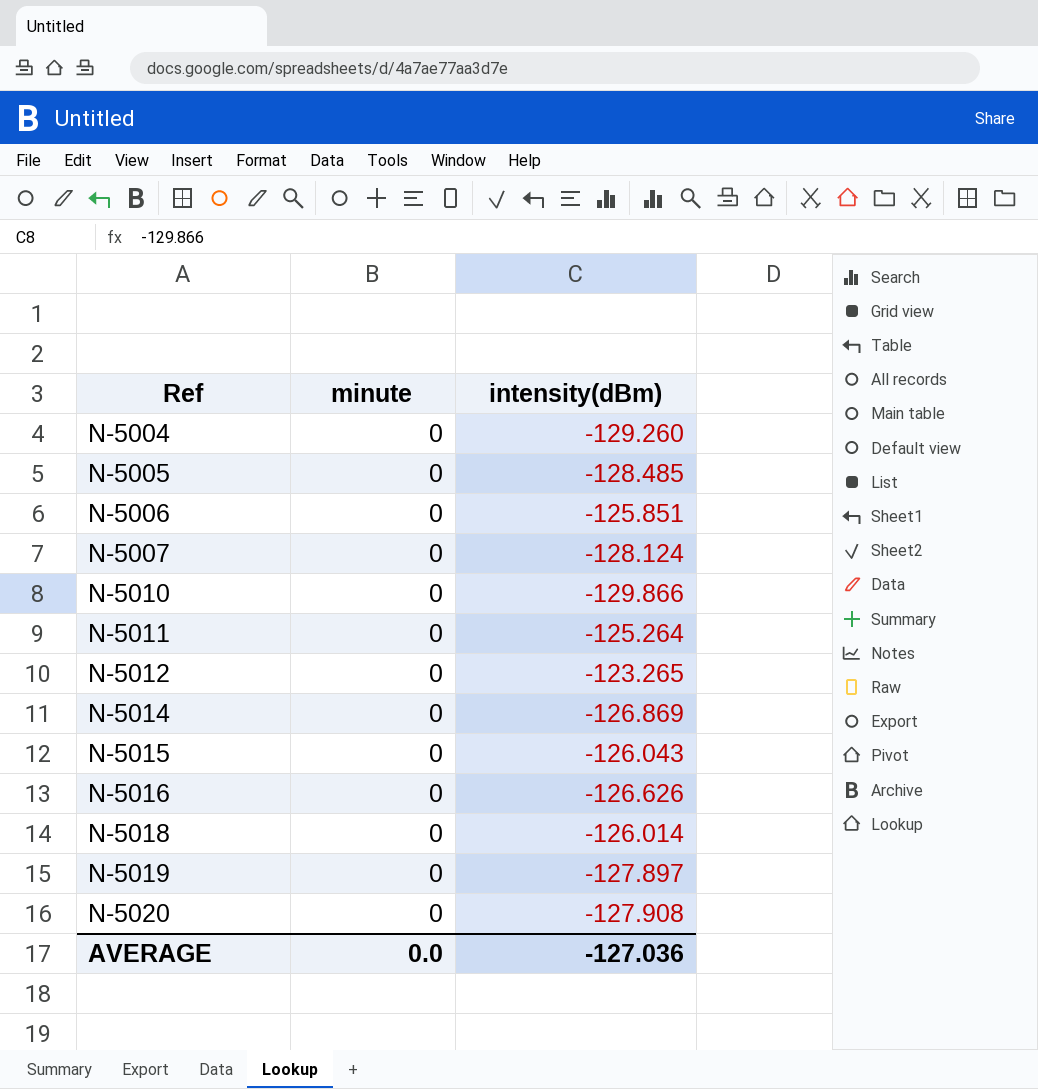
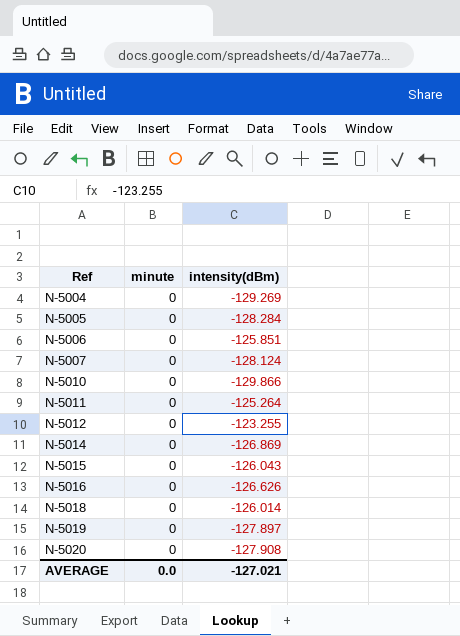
N-5004 | intensity(dBm): -129.260 -> -129.269
N-5005 | intensity(dBm): -128.485 -> -128.284
N-5012 | intensity(dBm): -123.265 -> -123.255
AVERAGE | intensity(dBm): -127.036 -> -127.021

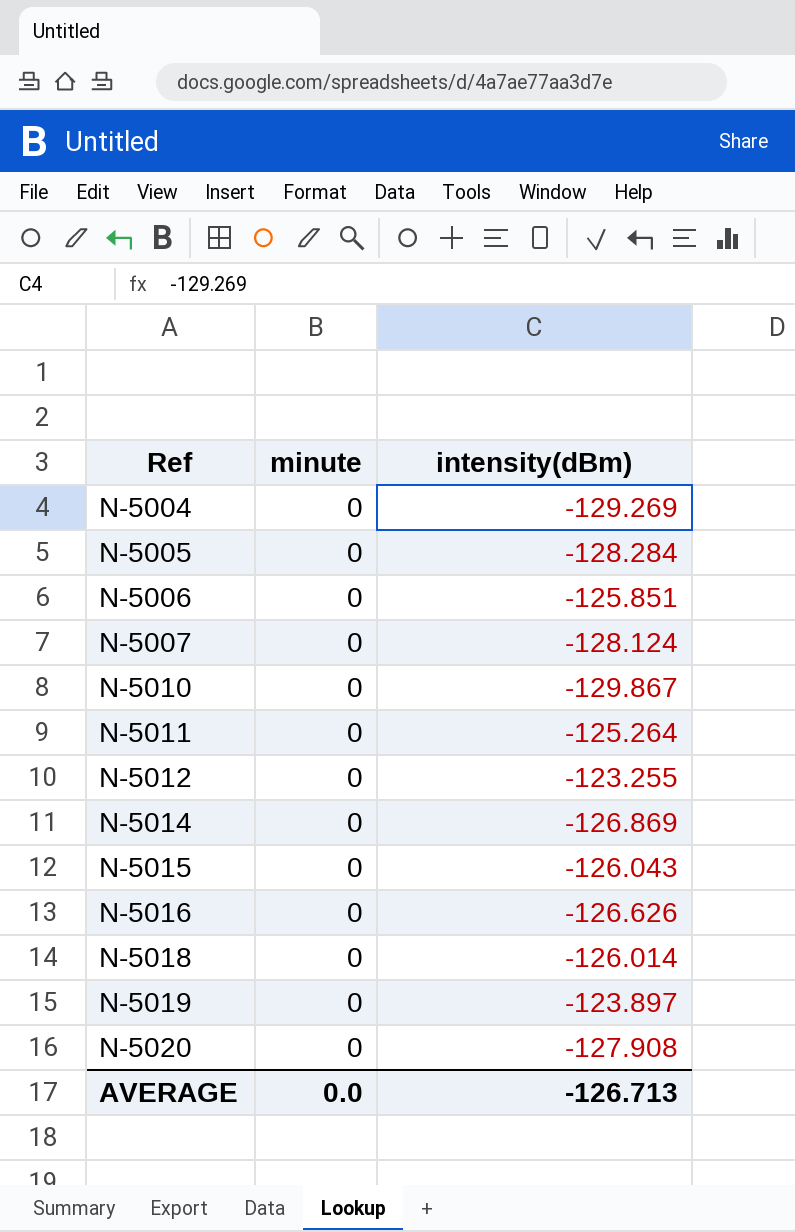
N-5010 | intensity(dBm): -129.866 -> -129.867
N-5019 | intensity(dBm): -127.897 -> -123.897
AVERAGE | intensity(dBm): -127.021 -> -126.713

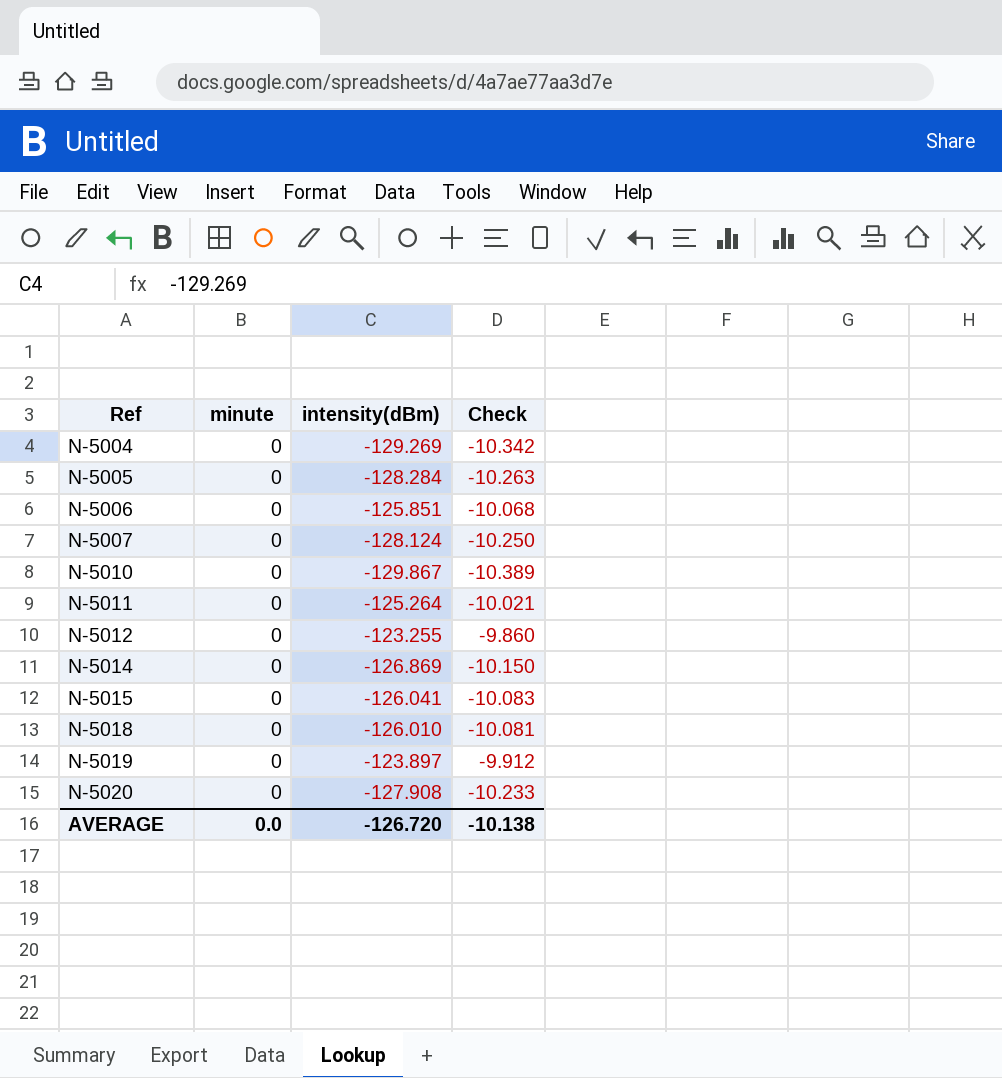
column Check | formula: none -> [intensity(dBm)] * 0.08
row N-5016: 0 | -126.626 -> none
N-5015 | intensity(dBm): -126.043 -> -126.041
N-5018 | intensity(dBm): -126.014 -> -126.010
AVERAGE | intensity(dBm): -126.713 -> -126.720

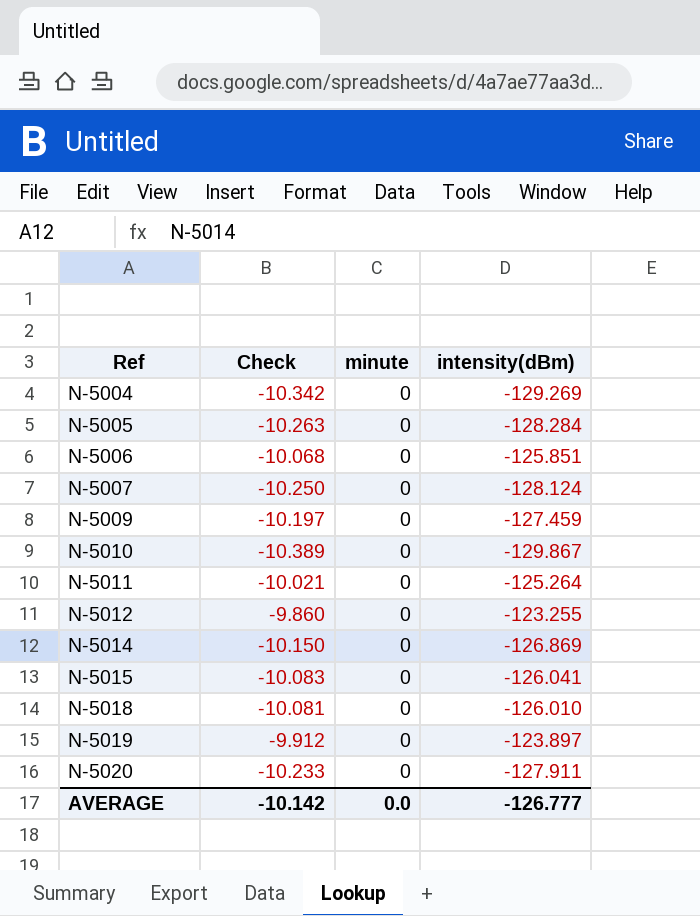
column Check | position: 4 -> 2
row N-5009: none -> -10.197 | 0 | -127.459
N-5020 | intensity(dBm): -127.908 -> -127.911
AVERAGE | Check: -10.138 -> -10.142
AVERAGE | intensity(dBm): -126.720 -> -126.777

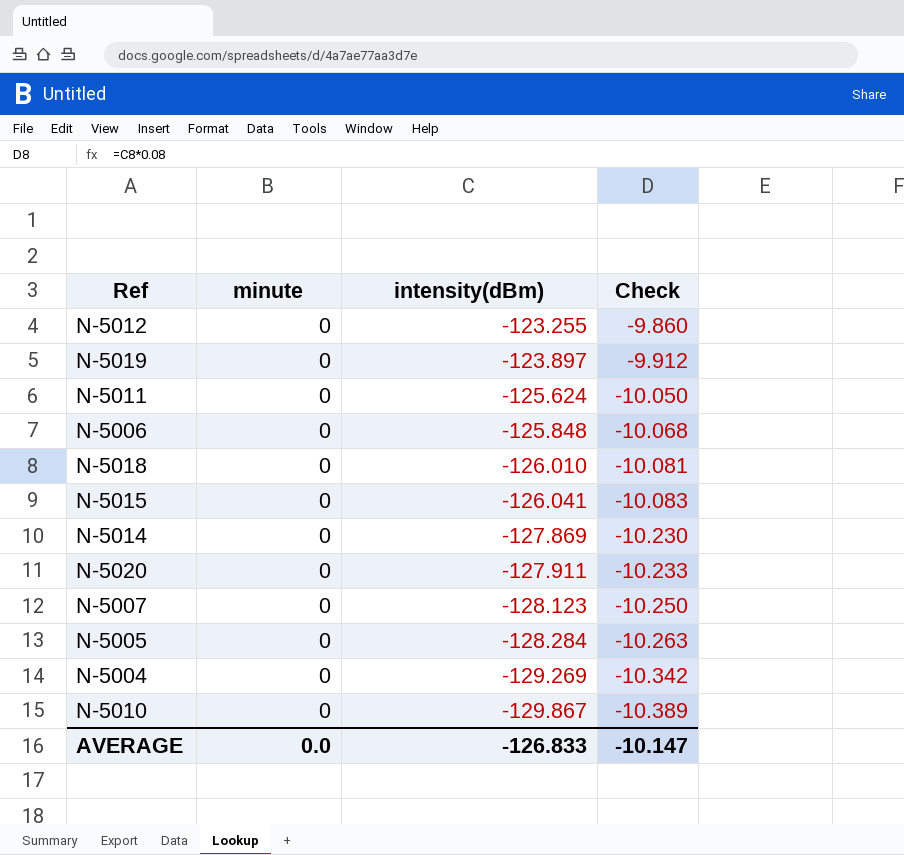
row order: Ref ascending -> intensity(dBm) descending
column Check | position: 2 -> 4
row N-5009: -10.197 | 0 | -127.459 -> none
N-5011 | intensity(dBm): -125.264 -> -125.624
N-5011 | Check: -10.021 -> -10.050
N-5006 | intensity(dBm): -125.851 -> -125.848
N-5014 | intensity(dBm): -126.869 -> -127.869
N-5014 | Check: -10.150 -> -10.230
N-5007 | intensity(dBm): -128.124 -> -128.123
AVERAGE | intensity(dBm): -126.777 -> -126.833
AVERAGE | Check: -10.142 -> -10.147

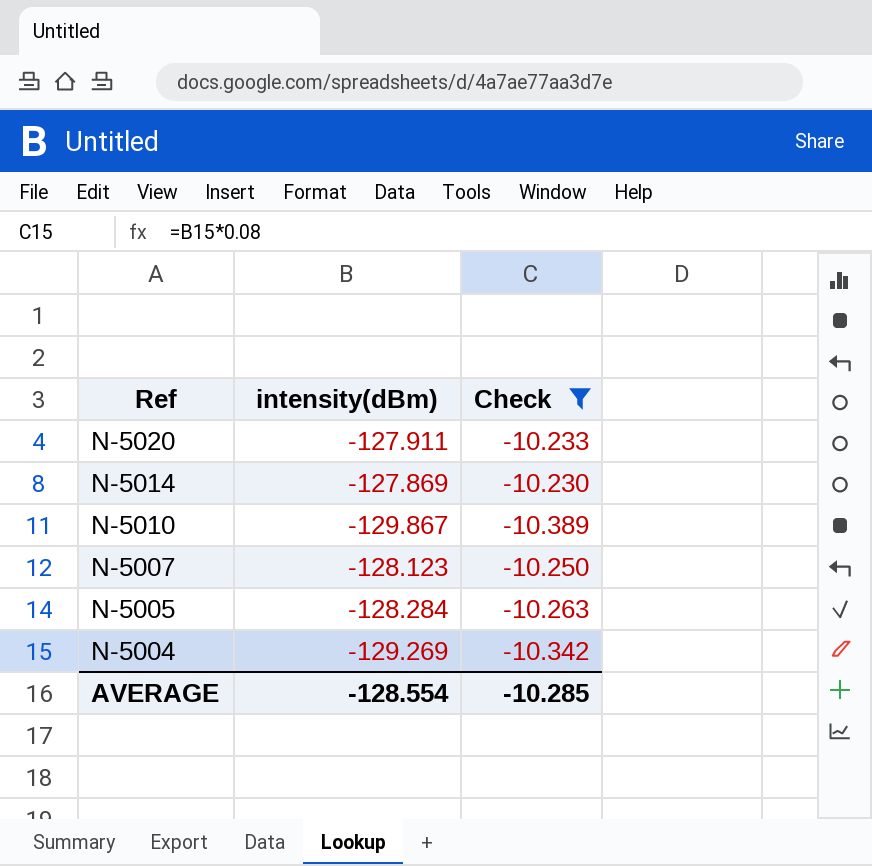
filter: none -> Check <= -10.230
row order: intensity(dBm) descending -> Ref descending
column minute | position: 2 -> none
AVERAGE | intensity(dBm): -126.833 -> -128.554
AVERAGE | Check: -10.147 -> -10.285

